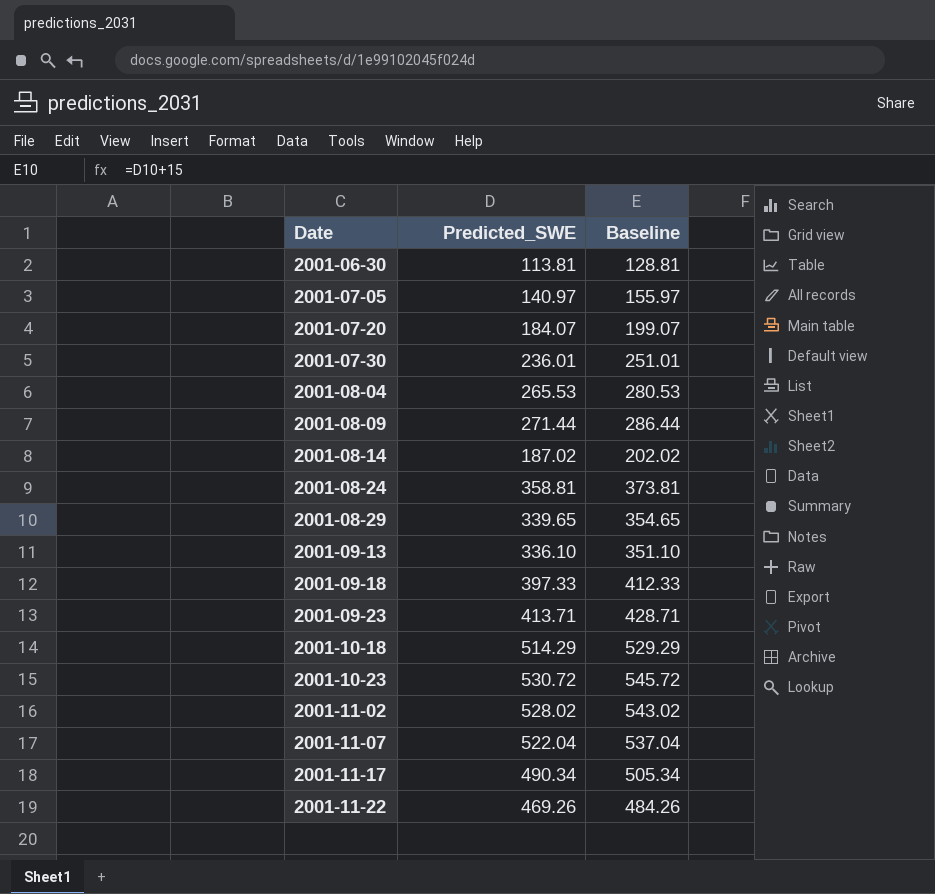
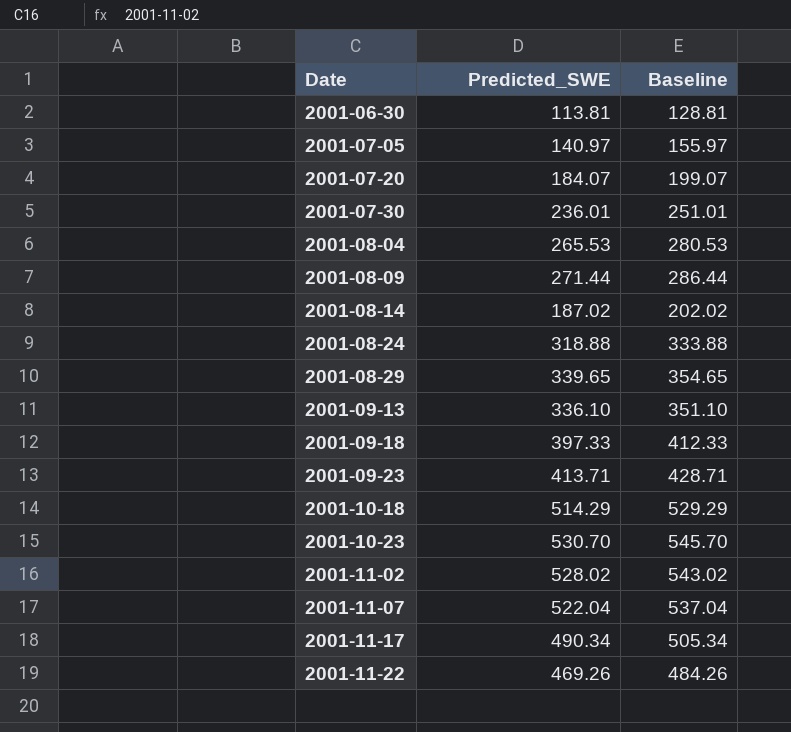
2001-08-24 | Predicted_SWE: 358.81 -> 318.88
2001-08-24 | Baseline: 373.81 -> 333.88
2001-10-23 | Predicted_SWE: 530.72 -> 530.70
2001-10-23 | Baseline: 545.72 -> 545.70

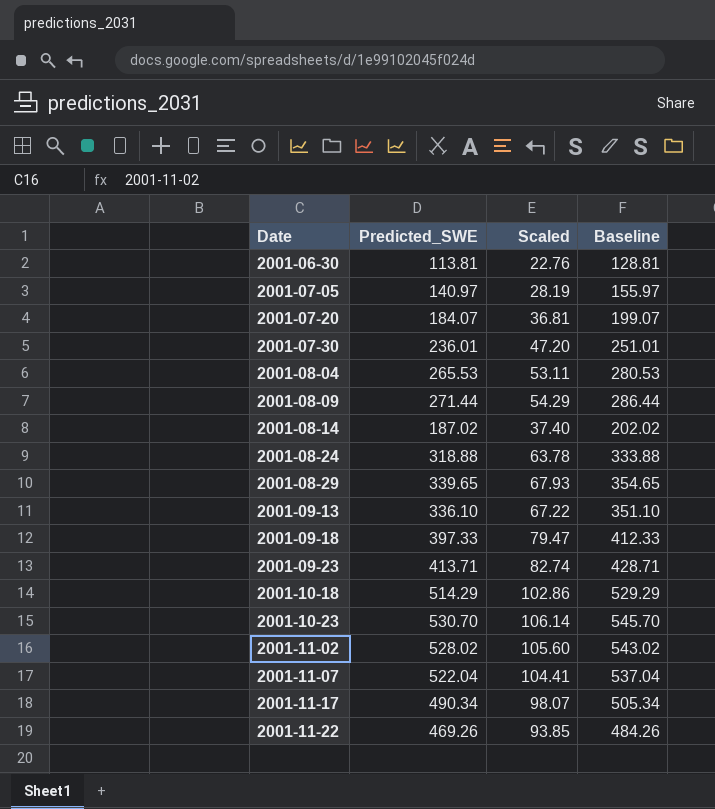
column Scaled | formula: none -> [Predicted_SWE] * 0.2

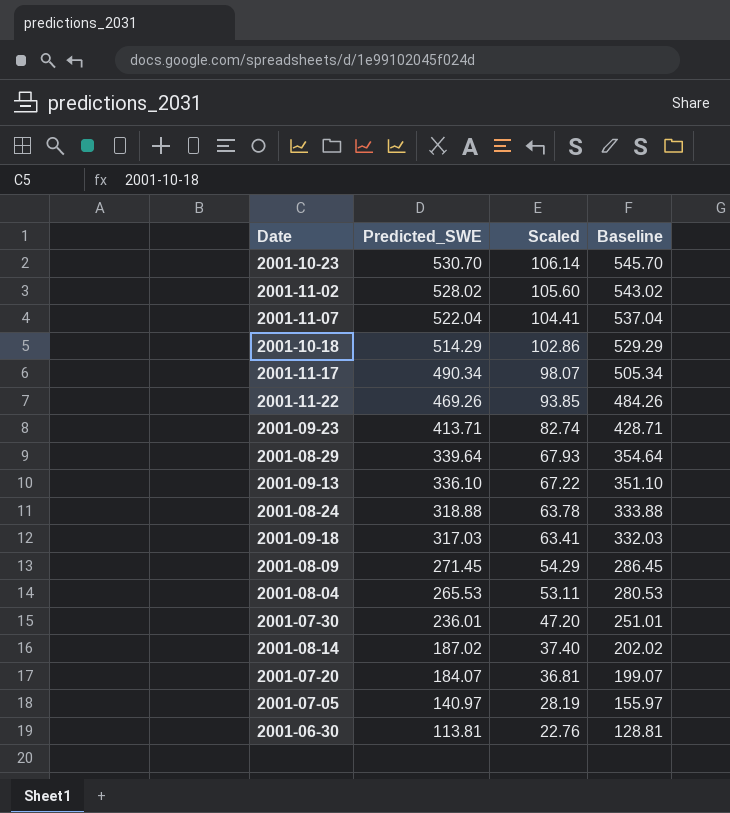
row order: Date ascending -> Predicted_SWE descending
2001-08-29 | Predicted_SWE: 339.65 -> 339.64
2001-08-29 | Baseline: 354.65 -> 354.64
2001-09-18 | Predicted_SWE: 397.33 -> 317.03
2001-09-18 | Scaled: 79.47 -> 63.41
2001-09-18 | Baseline: 412.33 -> 332.03
2001-08-09 | Predicted_SWE: 271.44 -> 271.45
2001-08-09 | Baseline: 286.44 -> 286.45

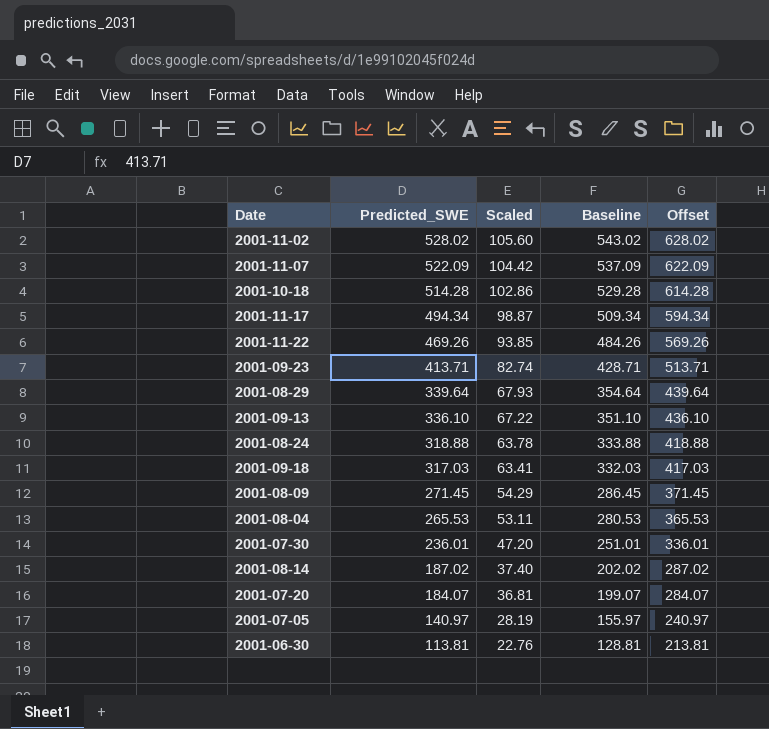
column Offset | formula: none -> [Predicted_SWE] + 100
row 2001-10-23: 530.70 | 106.14 | 545.70 -> none
2001-11-07 | Predicted_SWE: 522.04 -> 522.09
2001-11-07 | Scaled: 104.41 -> 104.42
2001-11-07 | Baseline: 537.04 -> 537.09
2001-10-18 | Predicted_SWE: 514.29 -> 514.28
2001-10-18 | Baseline: 529.29 -> 529.28
2001-11-17 | Predicted_SWE: 490.34 -> 494.34
2001-11-17 | Scaled: 98.07 -> 98.87
2001-11-17 | Baseline: 505.34 -> 509.34

